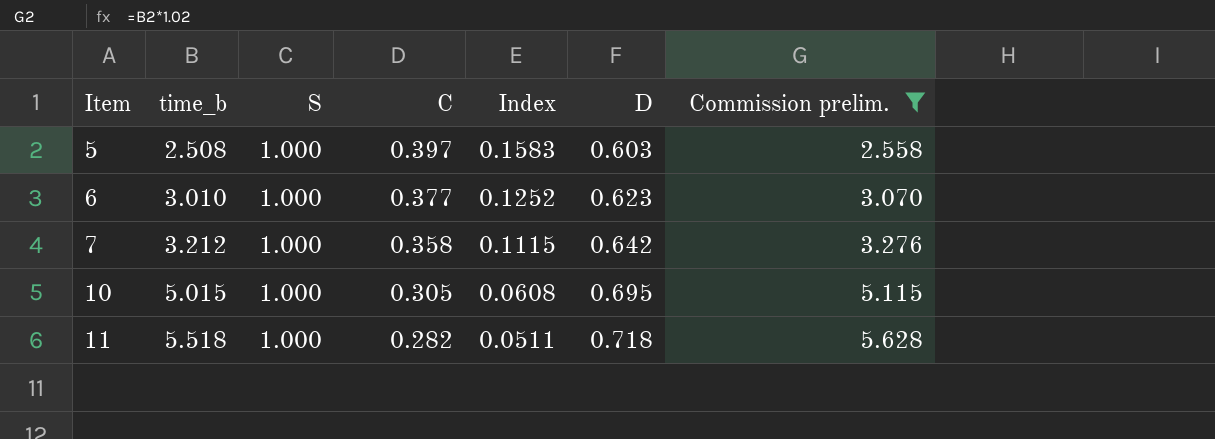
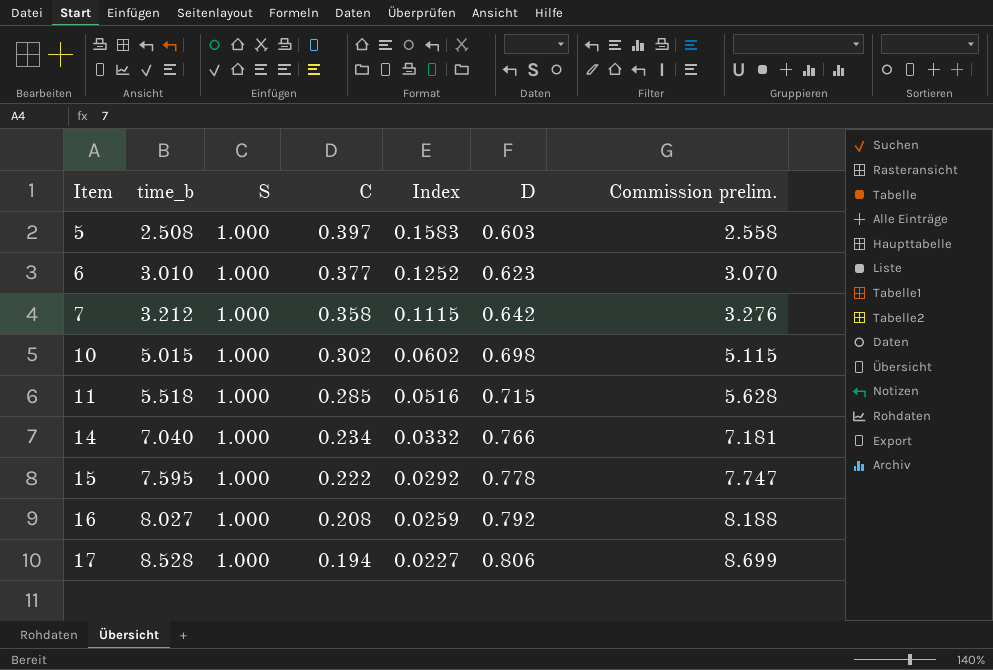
filter: Commission prelim. <= 5.628 -> none
10 | C: 0.305 -> 0.302
10 | Index: 0.0608 -> 0.0602
10 | D: 0.695 -> 0.698
11 | C: 0.282 -> 0.285
11 | Index: 0.0511 -> 0.0516
11 | D: 0.718 -> 0.715

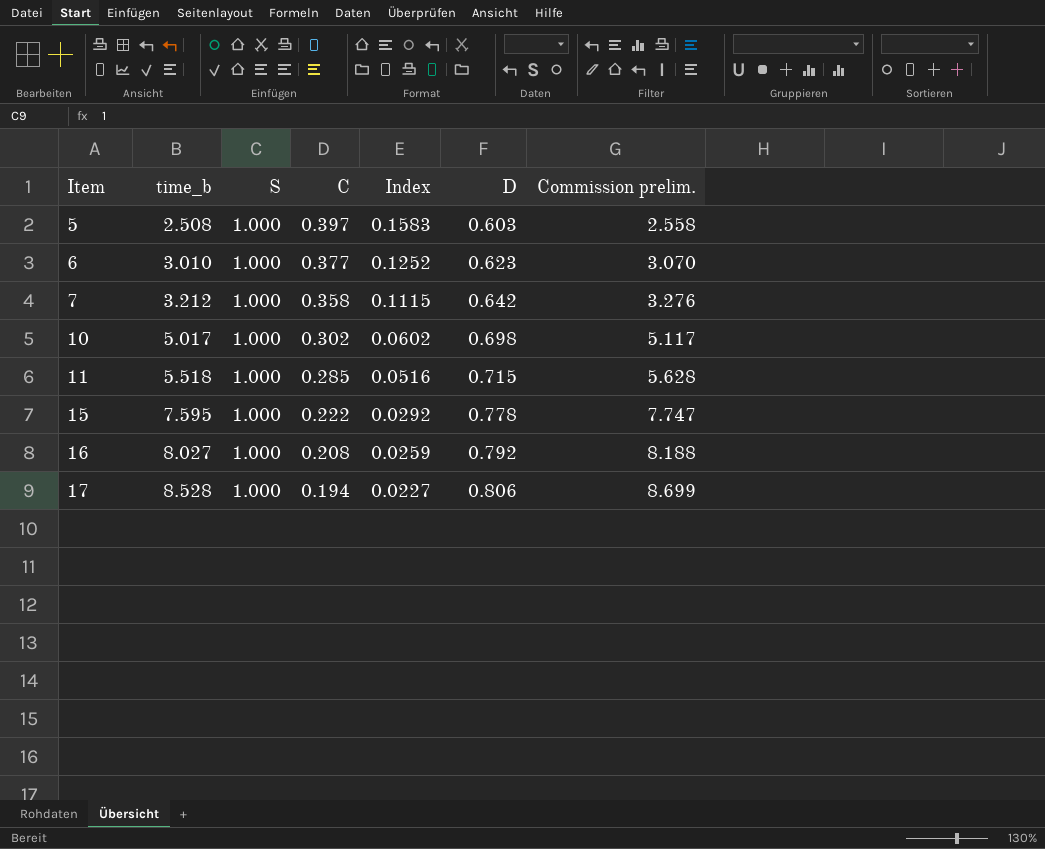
row 14: 7.040 | 1.000 | 0.234 | 0.0332 | 0.766 | 7.181 -> none
10 | time_b: 5.015 -> 5.017
10 | Commission prelim.: 5.115 -> 5.117

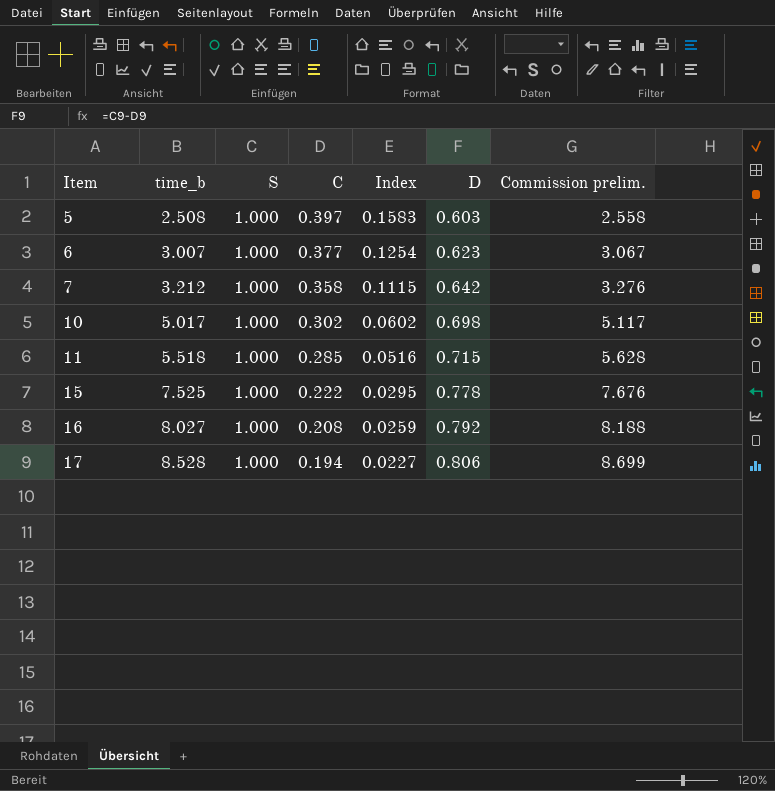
6 | time_b: 3.010 -> 3.007
6 | Index: 0.1252 -> 0.1254
6 | Commission prelim.: 3.070 -> 3.067
15 | time_b: 7.595 -> 7.525
15 | Index: 0.0292 -> 0.0295
15 | Commission prelim.: 7.747 -> 7.676

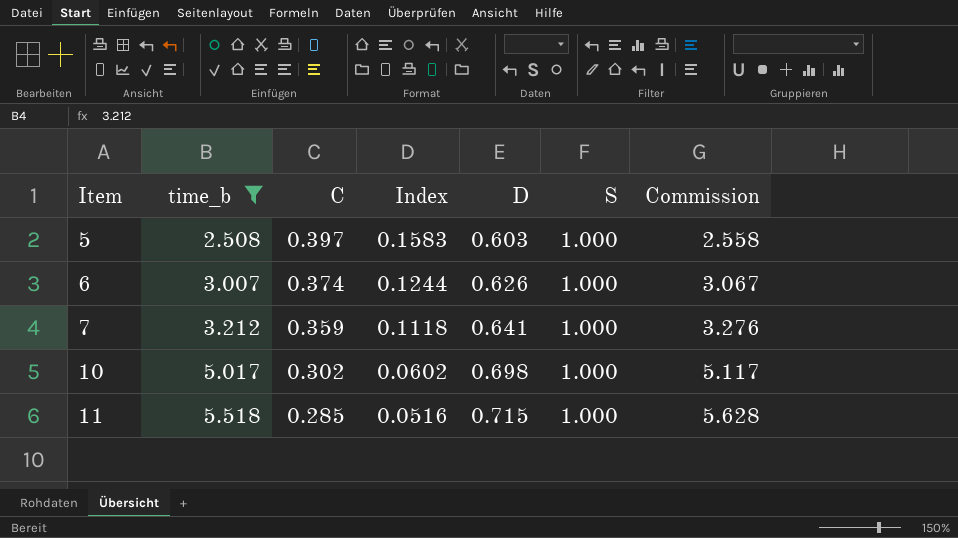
filter: none -> time_b <= 5.518
column S | position: 3 -> 6
column name: Commission prelim. -> Commission
6 | C: 0.377 -> 0.374
6 | Index: 0.1254 -> 0.1244
6 | D: 0.623 -> 0.626
7 | C: 0.358 -> 0.359
7 | Index: 0.1115 -> 0.1118
7 | D: 0.642 -> 0.641

